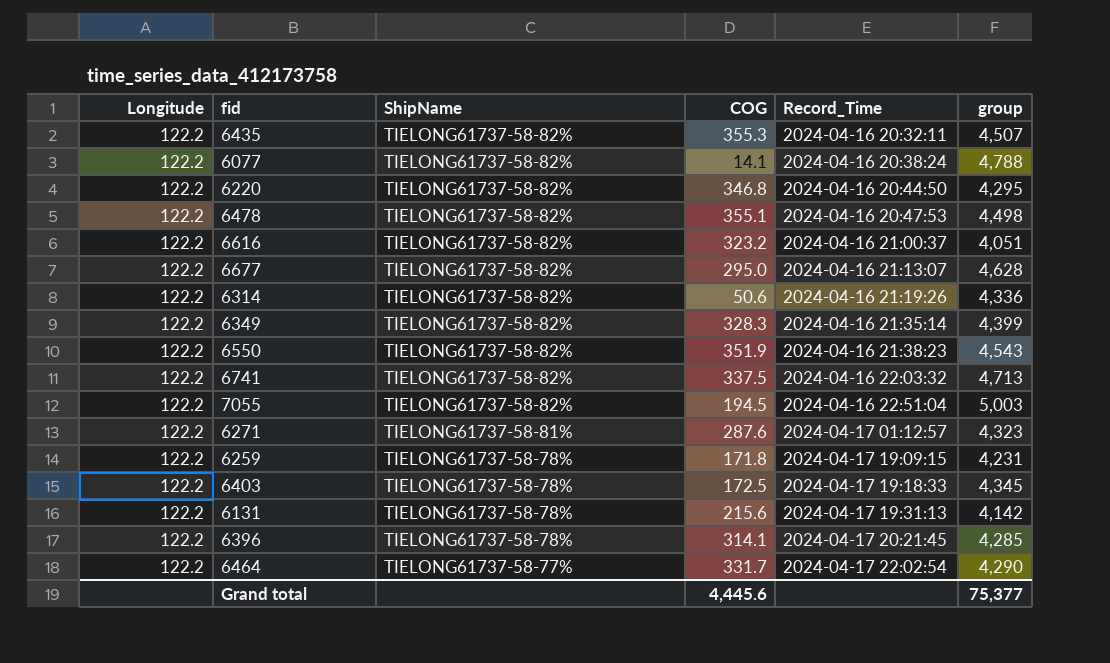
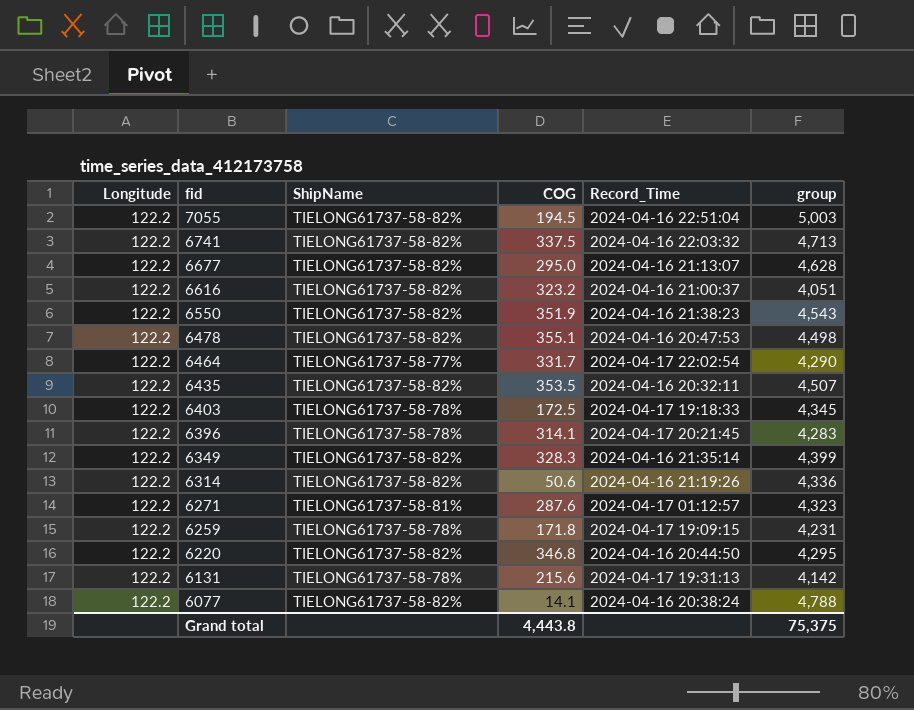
row order: ShipName descending -> fid descending
6435 | COG: 355.3 -> 353.5
6396 | group: 4,285 -> 4,283
Grand total | COG: 4,445.6 -> 4,443.8
Grand total | group: 75,377 -> 75,375

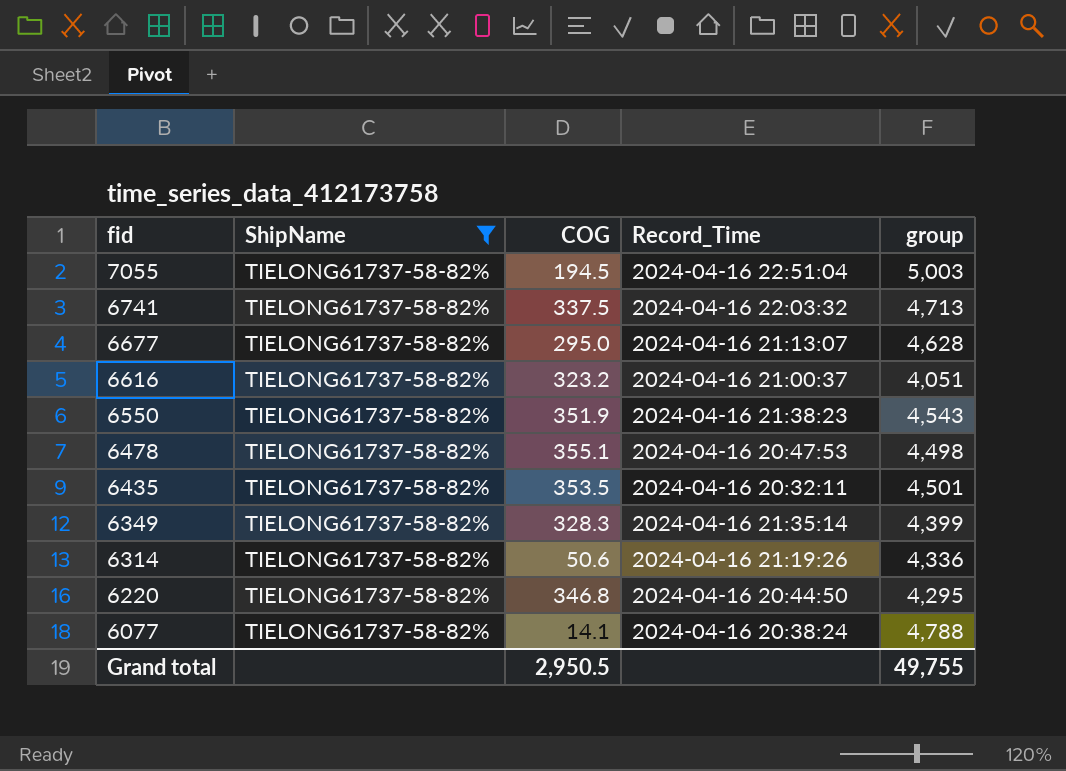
filter: none -> ShipName = TIELONG61737-58-82%
column Longitude | position: 1 -> none
6435 | group: 4,507 -> 4,501
Grand total | COG: 4,443.8 -> 2,950.5
Grand total | group: 75,375 -> 49,755

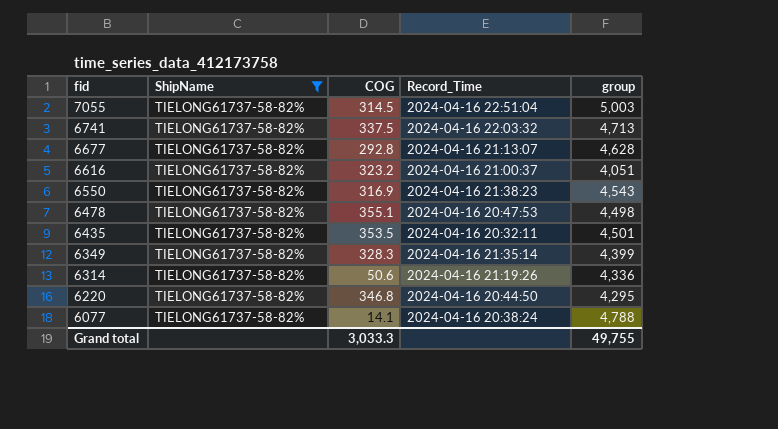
7055 | COG: 194.5 -> 314.5
6677 | COG: 295.0 -> 292.8
6550 | COG: 351.9 -> 316.9
Grand total | COG: 2,950.5 -> 3,033.3

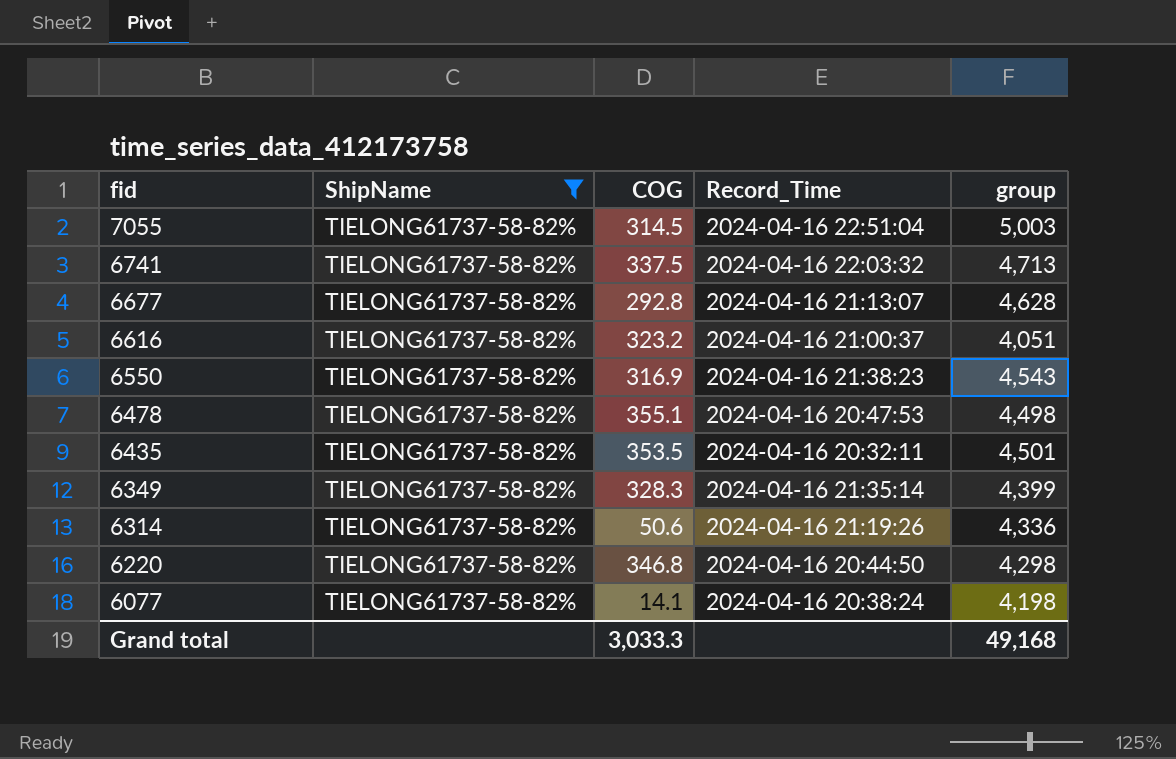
6220 | group: 4,295 -> 4,298
6077 | group: 4,788 -> 4,198
Grand total | group: 49,755 -> 49,168

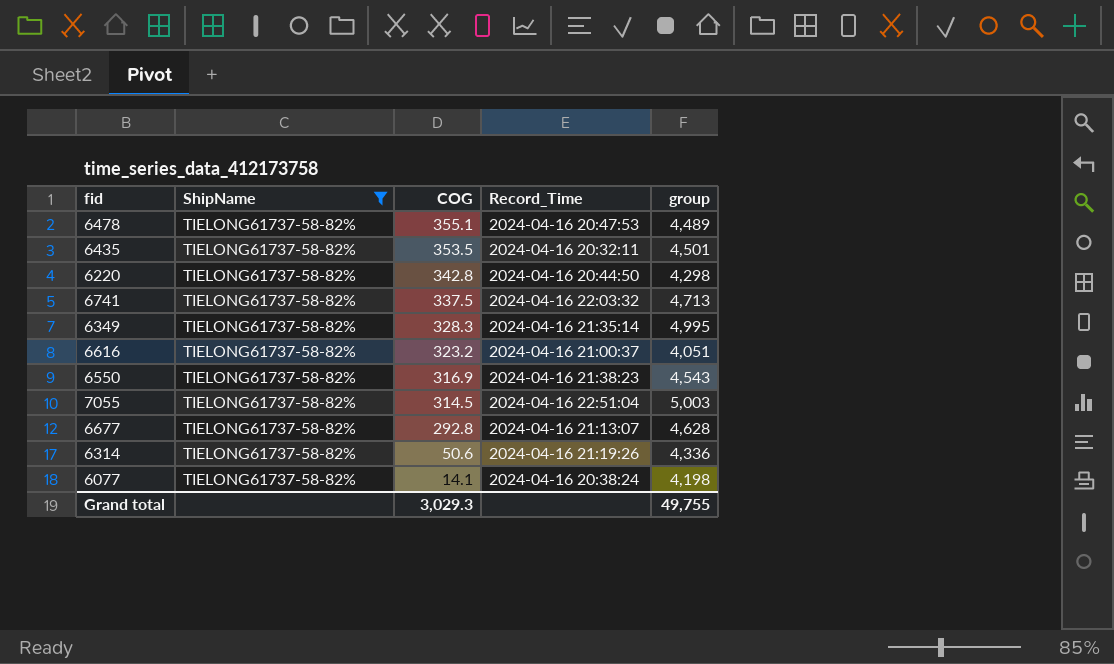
row order: fid descending -> COG descending
6478 | group: 4,498 -> 4,489
6220 | COG: 346.8 -> 342.8
6349 | group: 4,399 -> 4,995
Grand total | COG: 3,033.3 -> 3,029.3
Grand total | group: 49,168 -> 49,755

